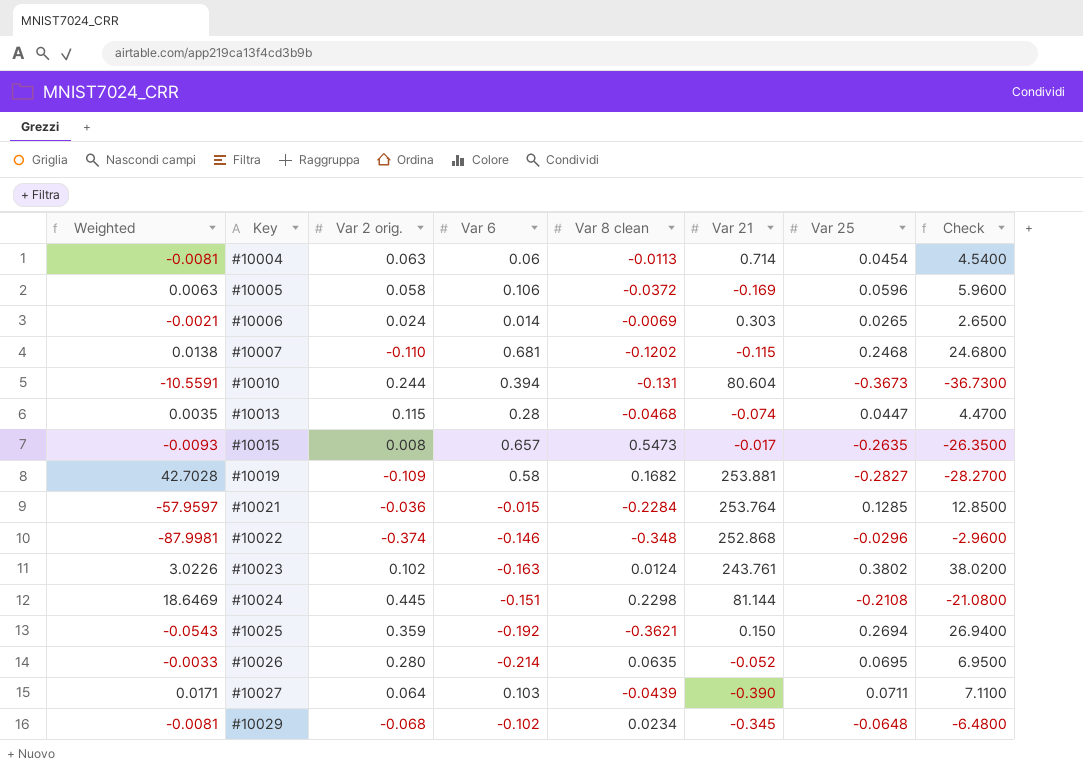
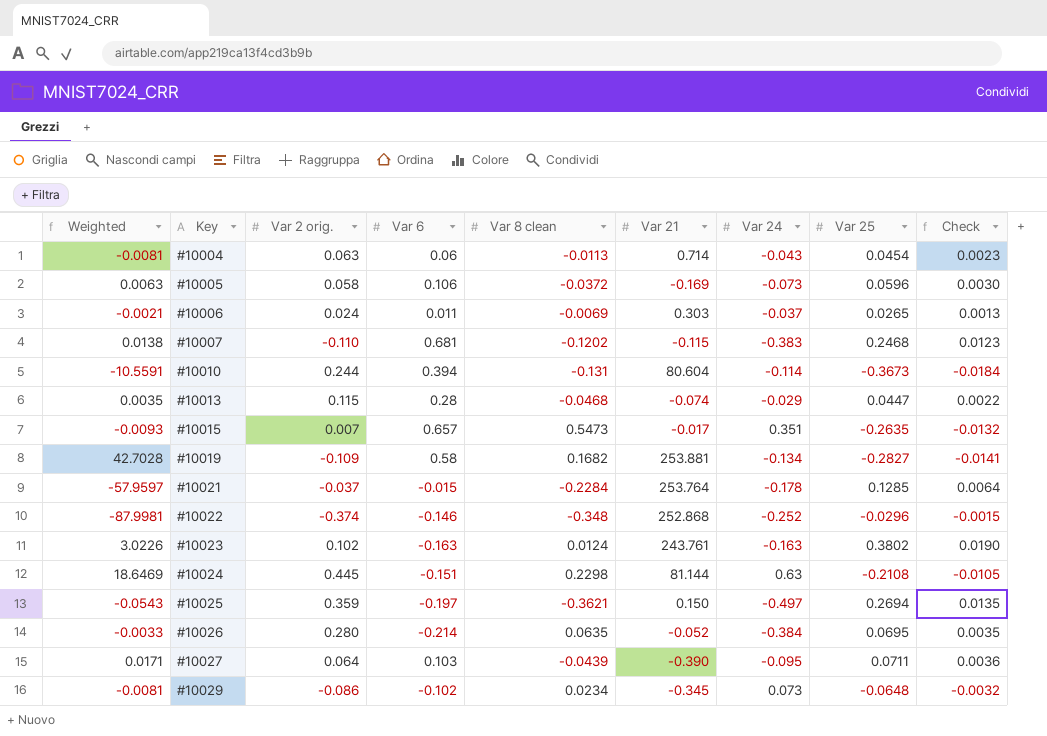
column Var 24 | position: none -> 7
column Check | formula: [Var 25] * 100 -> [Var 25] * 0.05
#10006 | Var 6: 0.014 -> 0.011
#10015 | Var 2 orig.: 0.008 -> 0.007
#10021 | Var 2 orig.: -0.036 -> -0.037
#10025 | Var 6: -0.192 -> -0.197
#10029 | Var 2 orig.: -0.068 -> -0.086

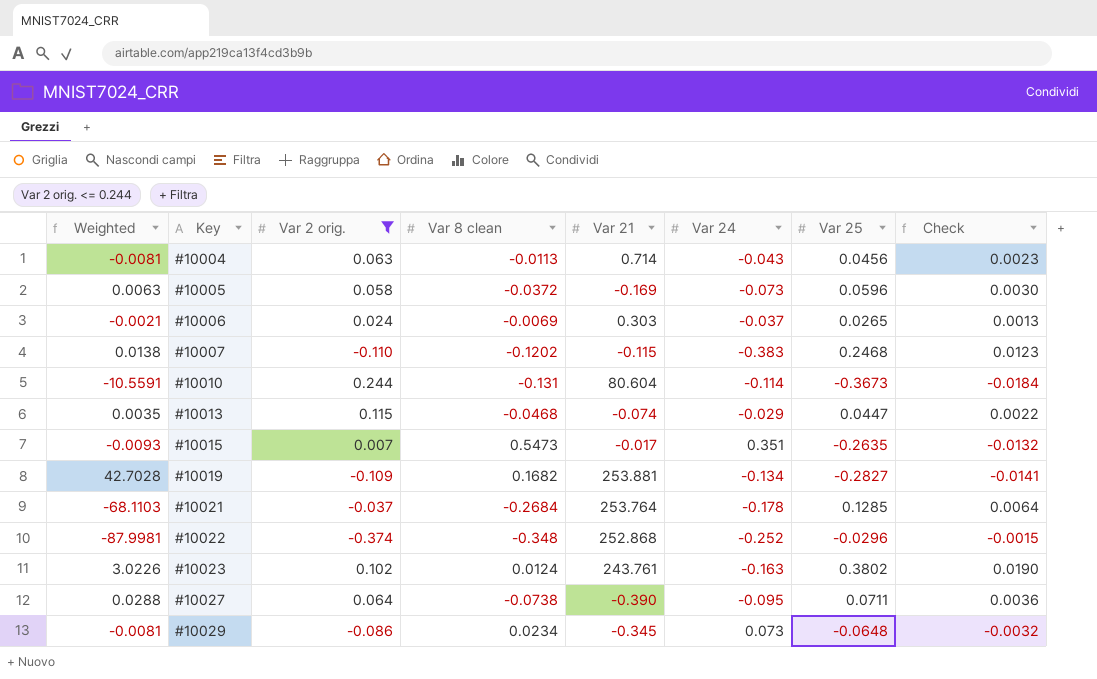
filter: none -> Var 2 orig. <= 0.244
column Var 6 | position: 4 -> none
#10004 | Var 25: 0.0454 -> 0.0456
#10021 | Weighted: -57.9597 -> -68.1103
#10021 | Var 8 clean: -0.2284 -> -0.2684
#10027 | Weighted: 0.0171 -> 0.0288
#10027 | Var 8 clean: -0.0439 -> -0.0738

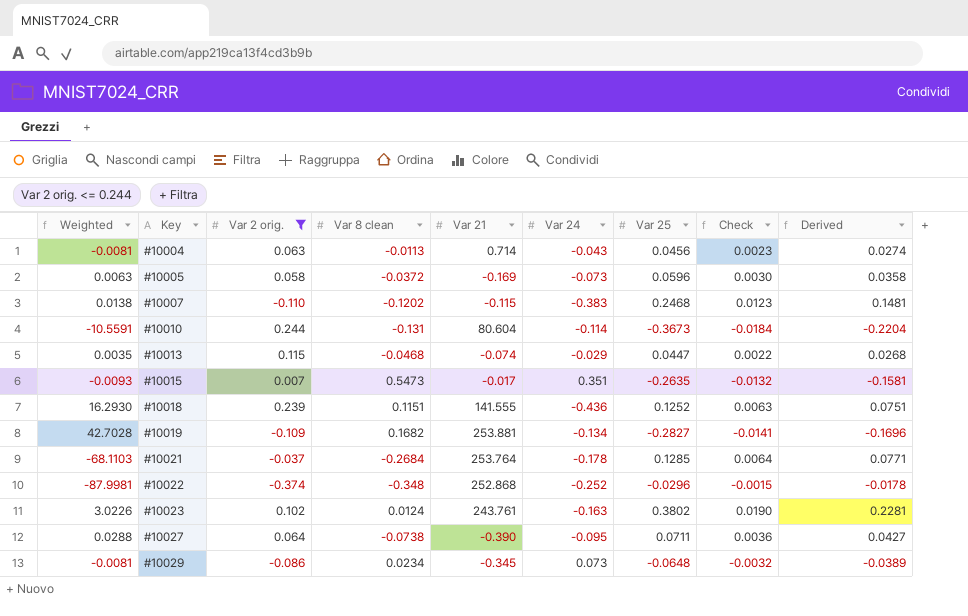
column Derived | formula: none -> [Var 25] * 0.6
row #10006: -0.0021 | 0.024 | -0.0069 | 0.303 | -0.037 | 0.0265 | 0.0013 -> none
row #10018: none -> 16.2930 | 0.239 | 0.1151 | 141.555 | -0.436 | 0.1252 | 0.0063 | 0.0751

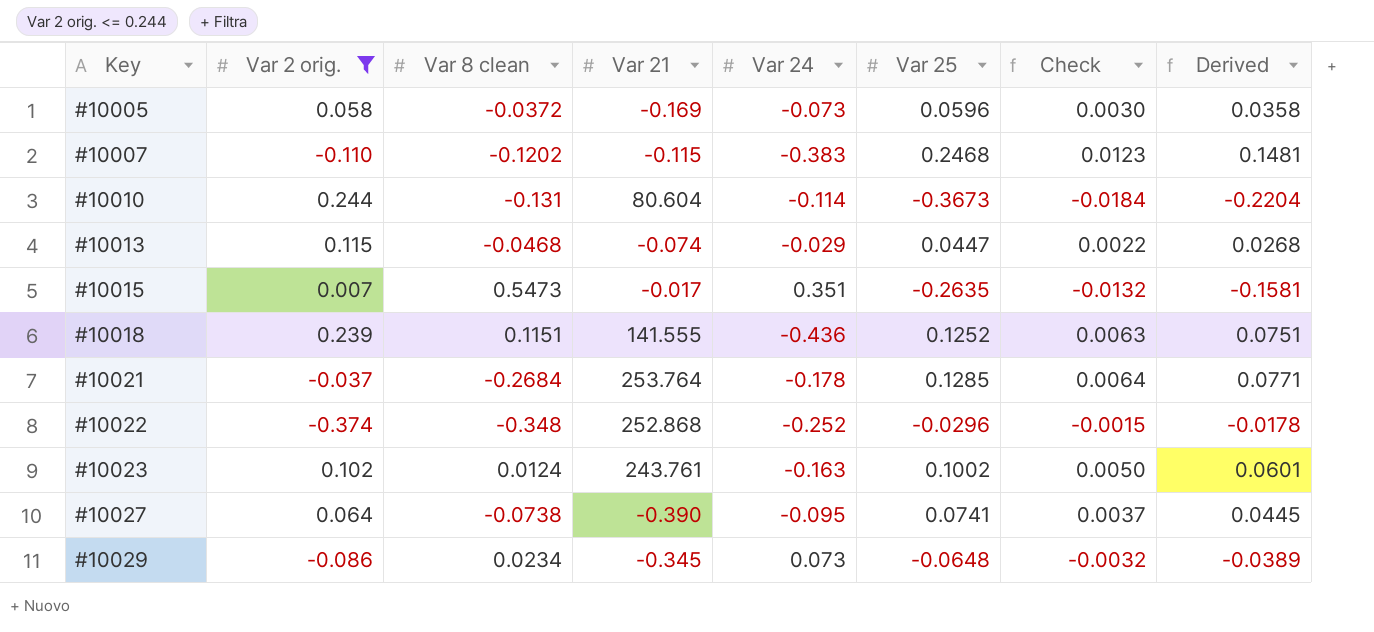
column Weighted | formula: [Var 8 clean] * [Var 21] -> none
row #10004: -0.0081 | 0.063 | -0.0113 | 0.714 | -0.043 | 0.0456 | 0.0023 | 0.0274 -> none
row #10019: 42.7028 | -0.109 | 0.1682 | 253.881 | -0.134 | -0.2827 | -0.0141 | -0.1696 -> none
#10023 | Var 25: 0.3802 -> 0.1002
#10023 | Check: 0.0190 -> 0.0050
#10023 | Derived: 0.2281 -> 0.0601
#10027 | Var 25: 0.0711 -> 0.0741
#10027 | Check: 0.0036 -> 0.0037
#10027 | Derived: 0.0427 -> 0.0445

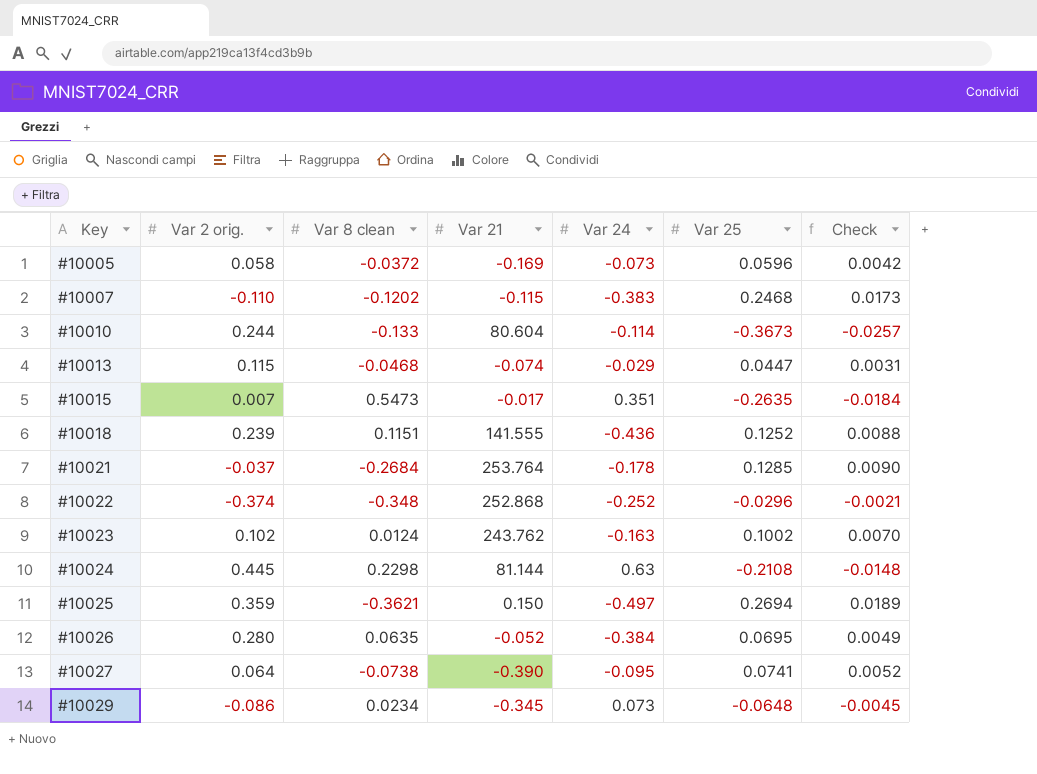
filter: Var 2 orig. <= 0.244 -> none
column Derived | formula: [Var 25] * 0.6 -> none
column Check | formula: [Var 25] * 0.05 -> [Var 25] * 0.07
#10010 | Var 8 clean: -0.131 -> -0.133
#10023 | Var 21: 243.761 -> 243.762

